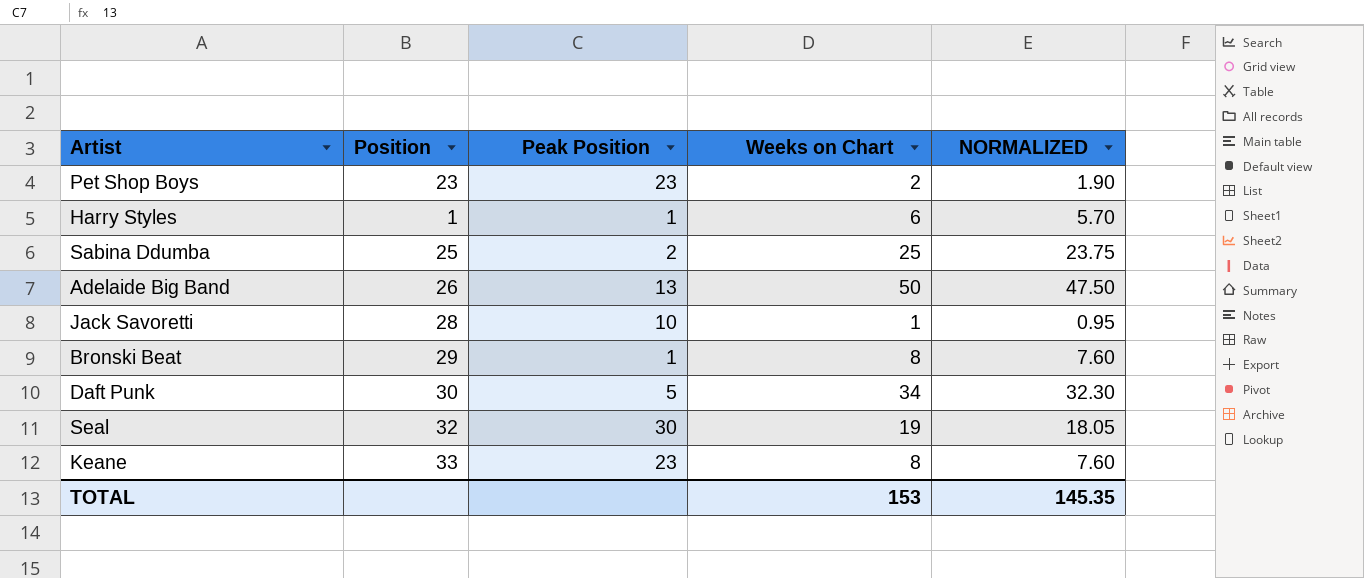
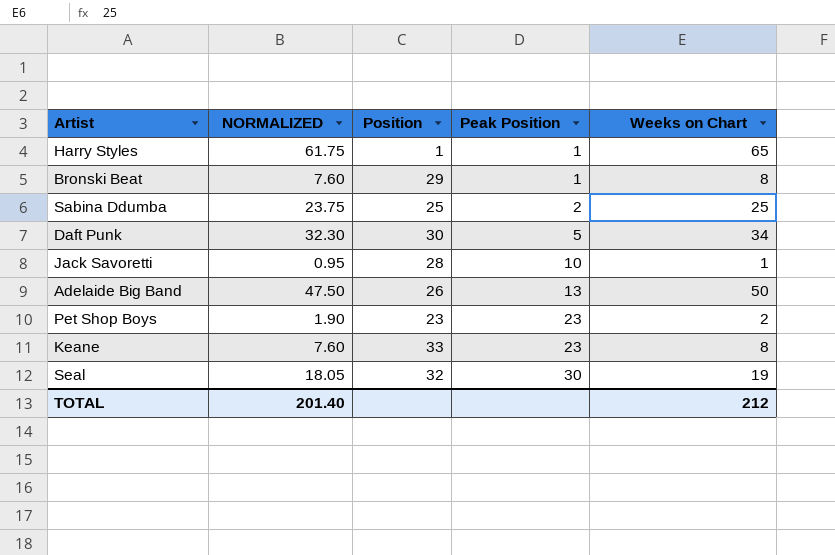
row order: none -> Peak Position ascending
column NORMALIZED | position: 5 -> 2
Harry Styles | NORMALIZED: 5.70 -> 61.75
Harry Styles | Weeks on Chart: 6 -> 65
TOTAL | NORMALIZED: 145.35 -> 201.40
TOTAL | Weeks on Chart: 153 -> 212

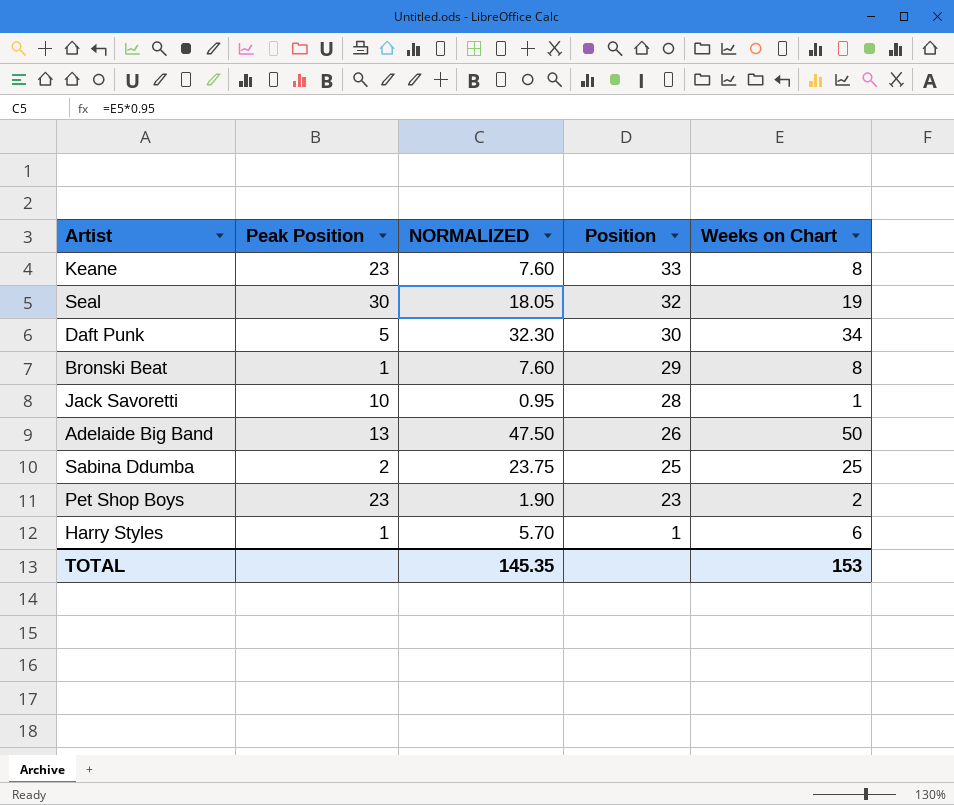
row order: Peak Position ascending -> Position descending
column Peak Position | position: 4 -> 2
Harry Styles | NORMALIZED: 61.75 -> 5.70
Harry Styles | Weeks on Chart: 65 -> 6
TOTAL | NORMALIZED: 201.40 -> 145.35
TOTAL | Weeks on Chart: 212 -> 153

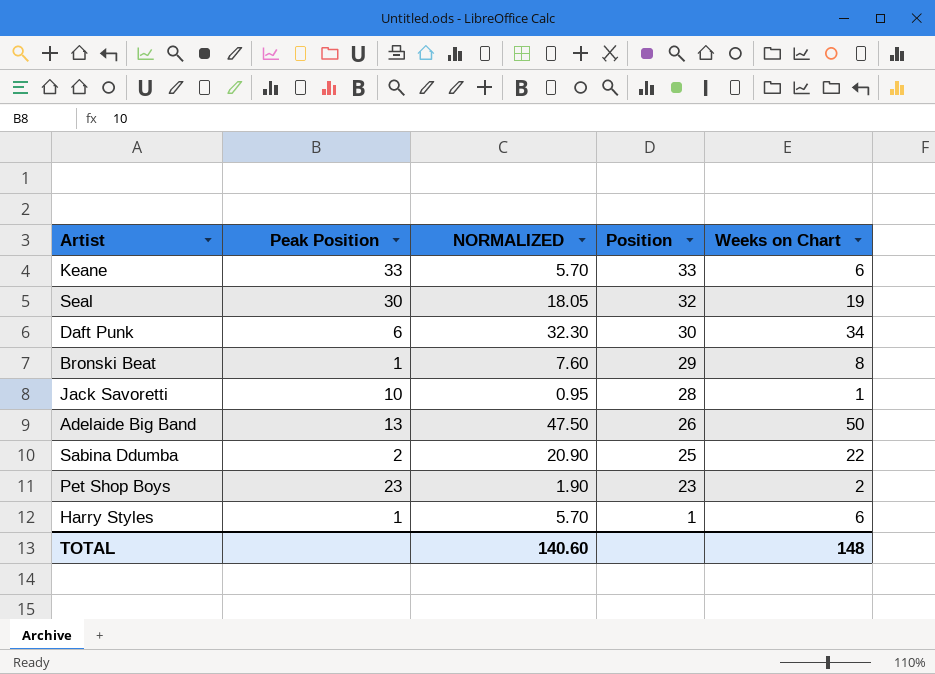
Keane | Peak Position: 23 -> 33
Keane | NORMALIZED: 7.60 -> 5.70
Keane | Weeks on Chart: 8 -> 6
Daft Punk | Peak Position: 5 -> 6
Sabina Ddumba | NORMALIZED: 23.75 -> 20.90
Sabina Ddumba | Weeks on Chart: 25 -> 22
TOTAL | NORMALIZED: 145.35 -> 140.60
TOTAL | Weeks on Chart: 153 -> 148

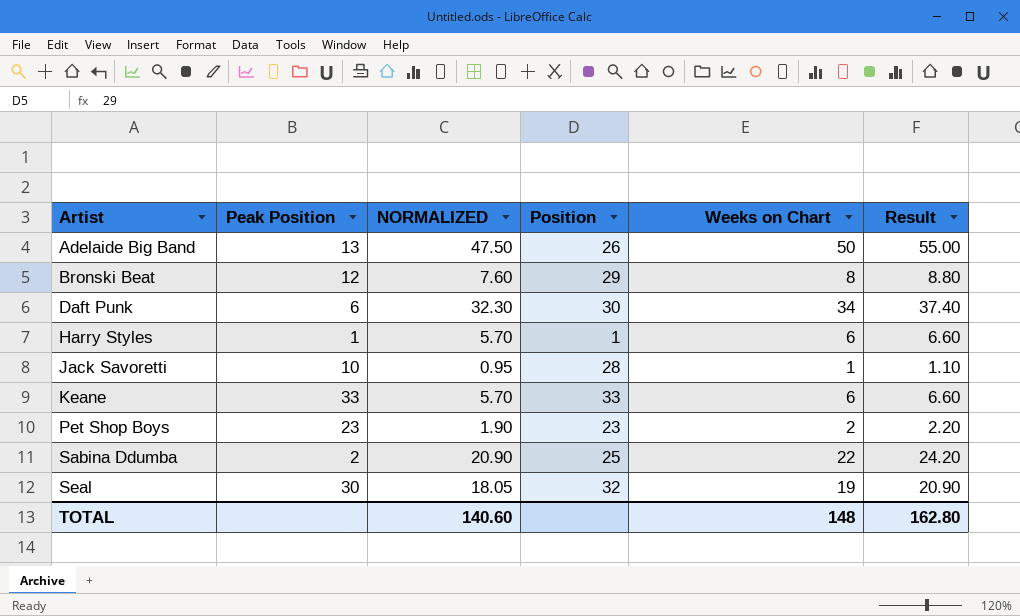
row order: Position descending -> Artist ascending
column Result | formula: none -> [Weeks on Chart] * 1.1
Bronski Beat | Peak Position: 1 -> 12

